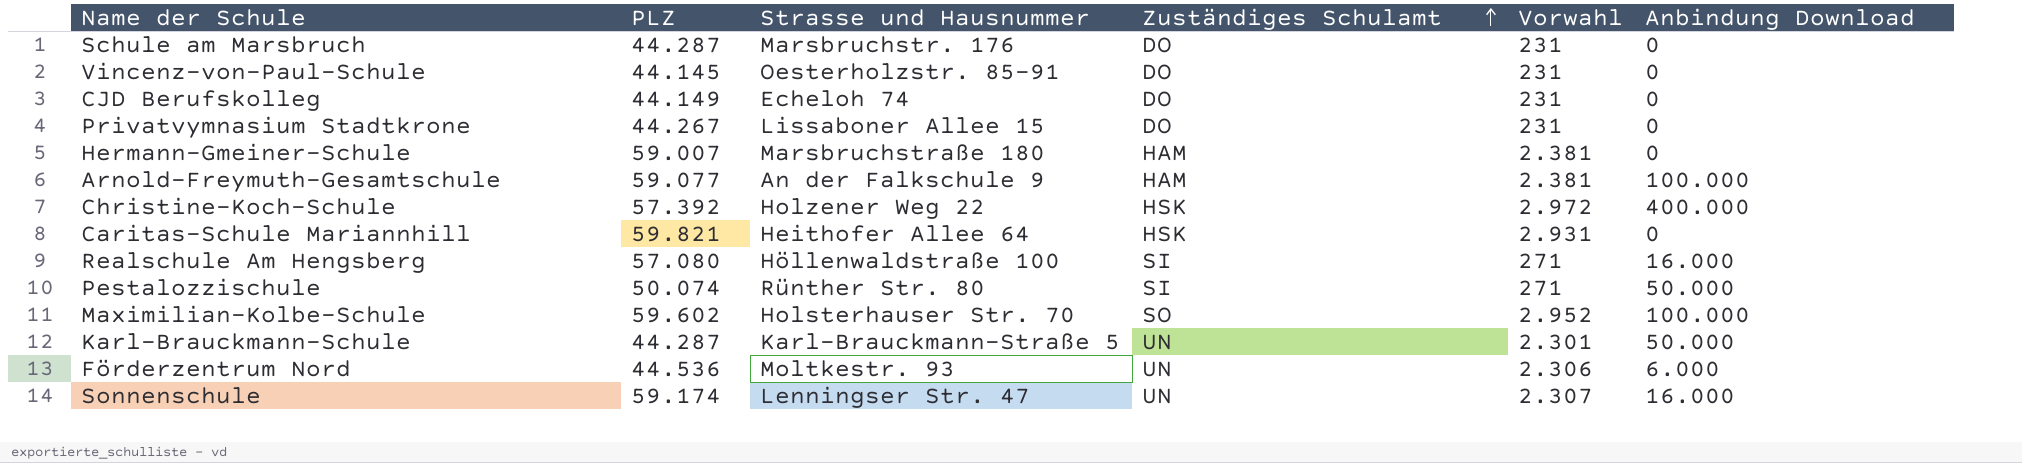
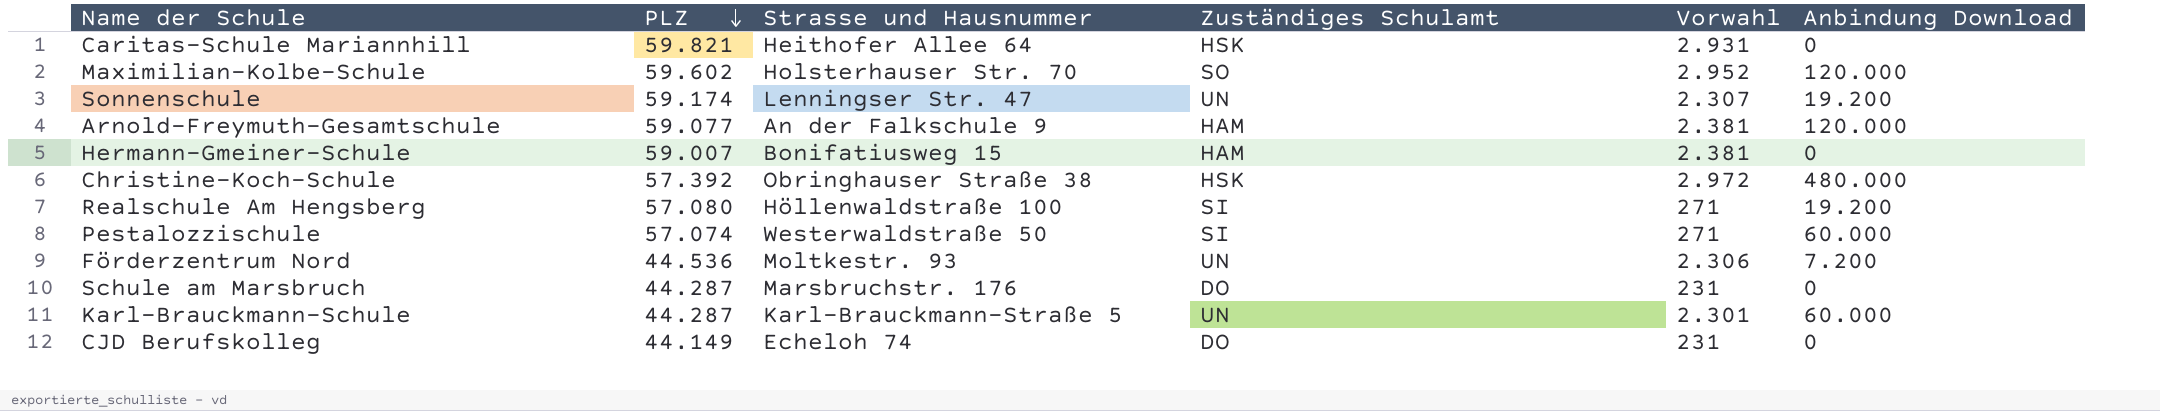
row order: Zuständiges Schulamt ascending -> PLZ descending
row Vincenz-von-Paul-Schule: 44.145 | Oesterholzstr. 85-91 | DO | 231 | 0 -> none
row Privatvymnasium Stadtkrone: 44.267 | Lissaboner Allee 15 | DO | 231 | 0 -> none
Maximilian-Kolbe-Schule | Anbindung Download: 100.000 -> 120.000
Sonnenschule | Anbindung Download: 16.000 -> 19.200
Arnold-Freymuth-Gesamtschule | Anbindung Download: 100.000 -> 120.000
Hermann-Gmeiner-Schule | Strasse und Hausnummer: Marsbruchstraße 180 -> Bonifatiusweg 15
Christine-Koch-Schule | Strasse und Hausnummer: Holzener Weg 22 -> Obringhauser Straße 38
Christine-Koch-Schule | Anbindung Download: 400.000 -> 480.000
Realschule Am Hengsberg | Anbindung Download: 16.000 -> 19.200
Pestalozzischule | PLZ: 50.074 -> 57.074
Pestalozzischule | Strasse und Hausnummer: Rünther Str. 80 -> Westerwaldstraße 50
Pestalozzischule | Anbindung Download: 50.000 -> 60.000
Förderzentrum Nord | Anbindung Download: 6.000 -> 7.200
Karl-Brauckmann-Schule | Anbindung Download: 50.000 -> 60.000

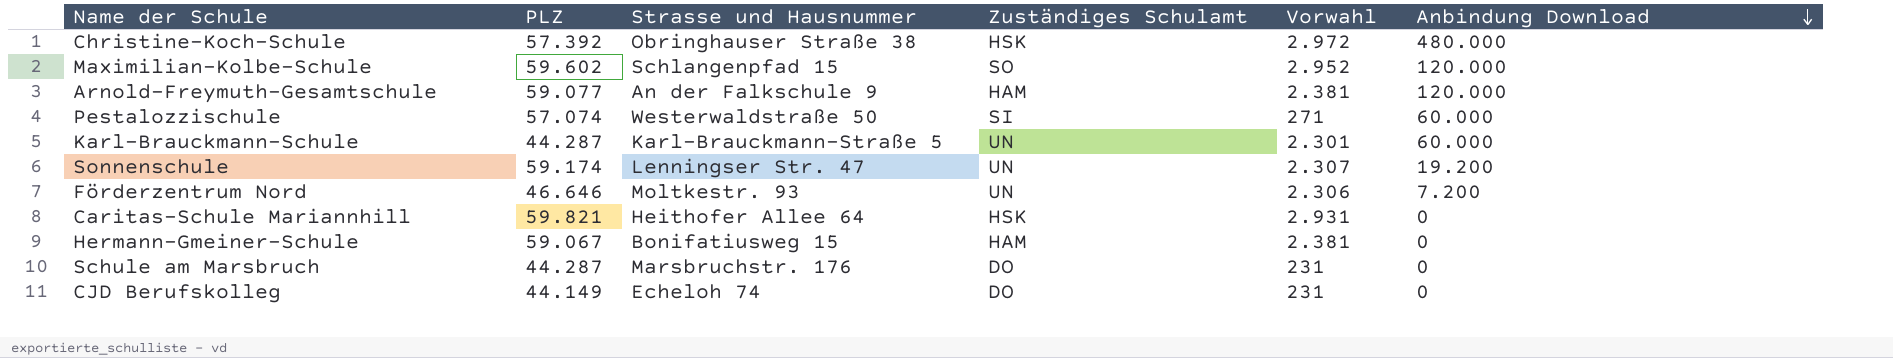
row order: PLZ descending -> Anbindung Download descending
row Realschule Am Hengsberg: 57.080 | Höllenwaldstraße 100 | SI | 271 | 19.200 -> none
Maximilian-Kolbe-Schule | Strasse und Hausnummer: Holsterhauser Str. 70 -> Schlangenpfad 15
Förderzentrum Nord | PLZ: 44.536 -> 46.646
Hermann-Gmeiner-Schule | PLZ: 59.007 -> 59.067

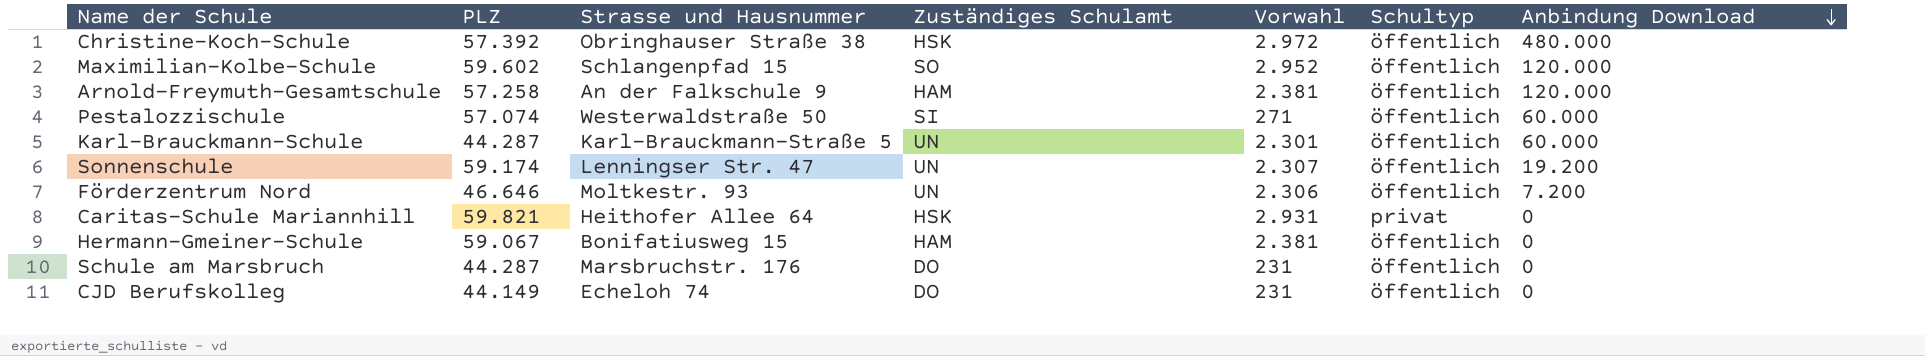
column Schultyp | position: none -> 6
Arnold-Freymuth-Gesamtschule | PLZ: 59.077 -> 57.258

